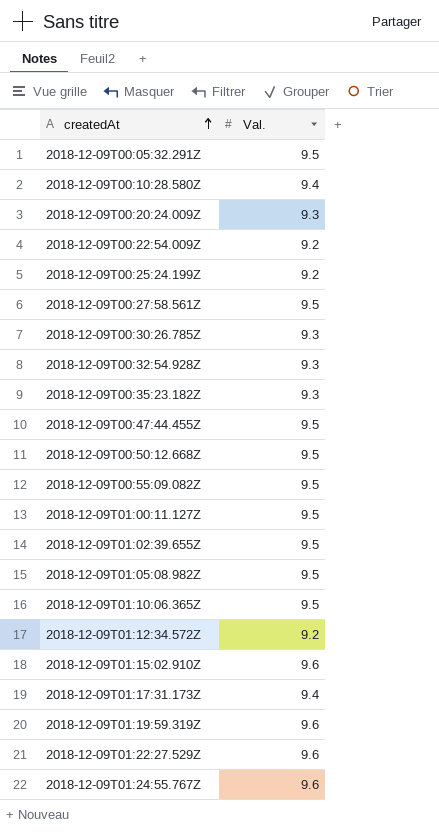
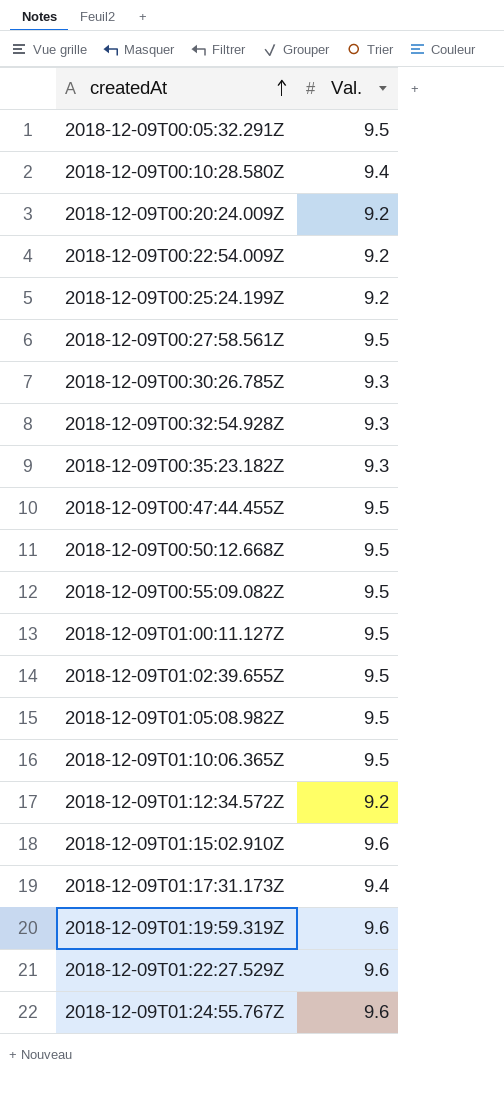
2018-12-09T00:20:24.009Z | Val.: 9.3 -> 9.2

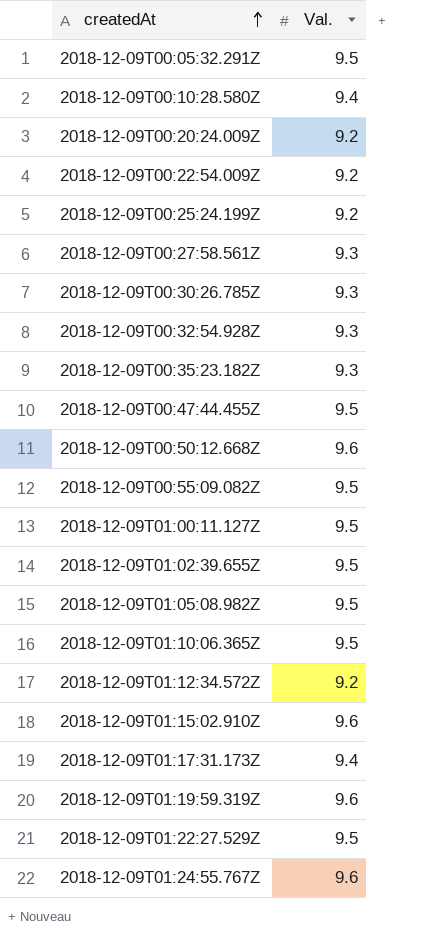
2018-12-09T00:27:58.561Z | Val.: 9.5 -> 9.3
2018-12-09T00:50:12.668Z | Val.: 9.5 -> 9.6
2018-12-09T01:22:27.529Z | Val.: 9.6 -> 9.5

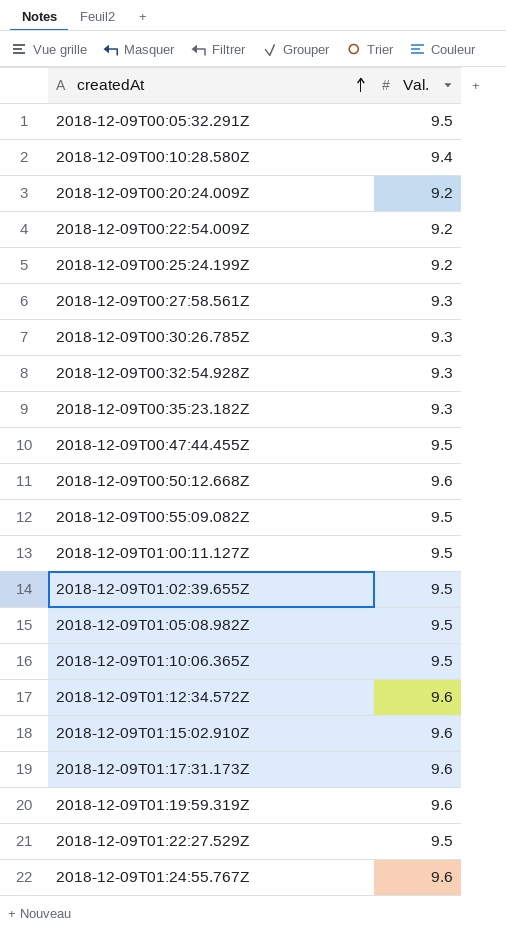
2018-12-09T01:12:34.572Z | Val.: 9.2 -> 9.6
2018-12-09T01:17:31.173Z | Val.: 9.4 -> 9.6

